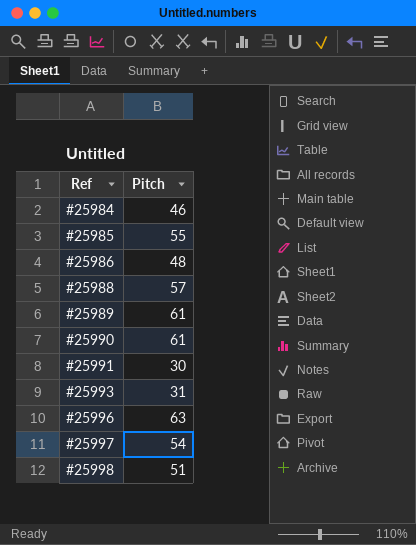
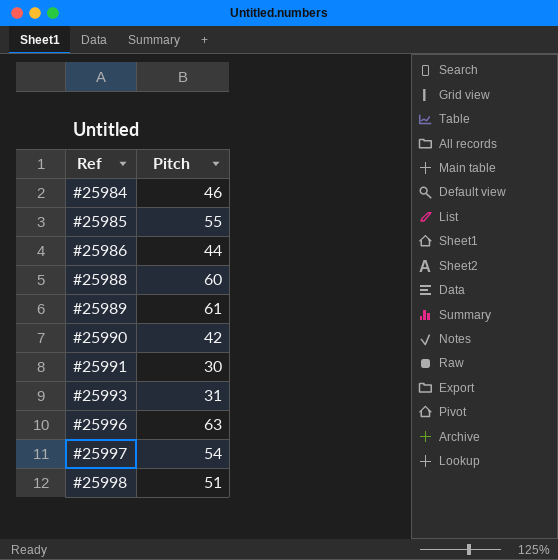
#25986 | Pitch: 48 -> 44
#25988 | Pitch: 57 -> 60
#25990 | Pitch: 61 -> 42

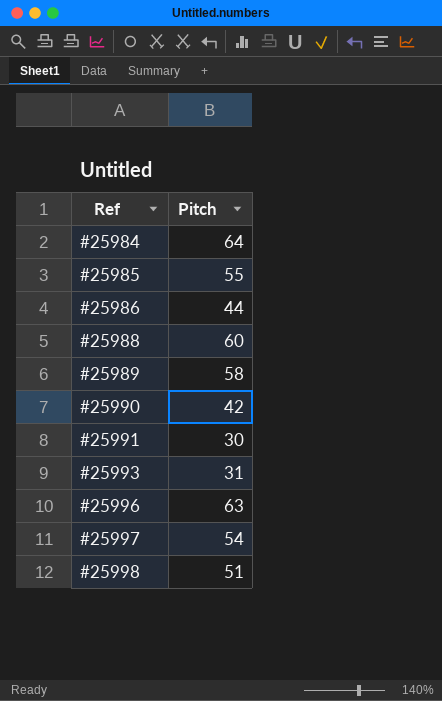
#25984 | Pitch: 46 -> 64
#25989 | Pitch: 61 -> 58

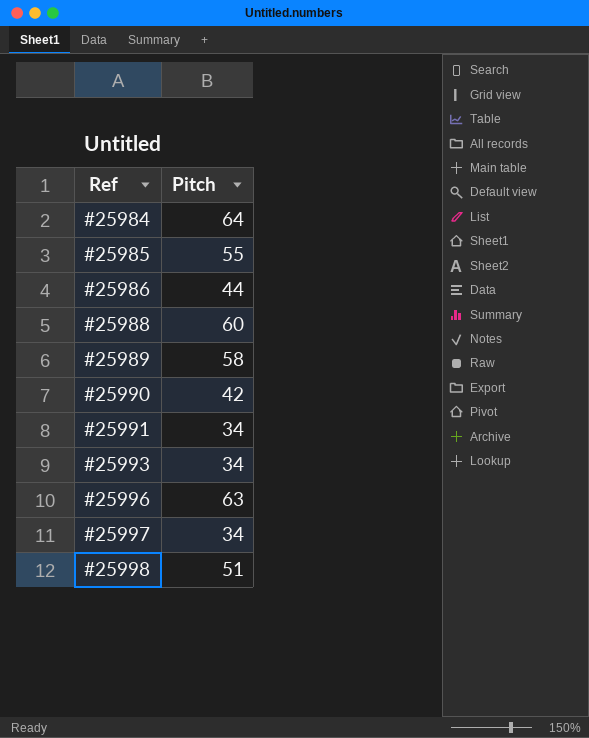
#25991 | Pitch: 30 -> 34
#25993 | Pitch: 31 -> 34
#25997 | Pitch: 54 -> 34

